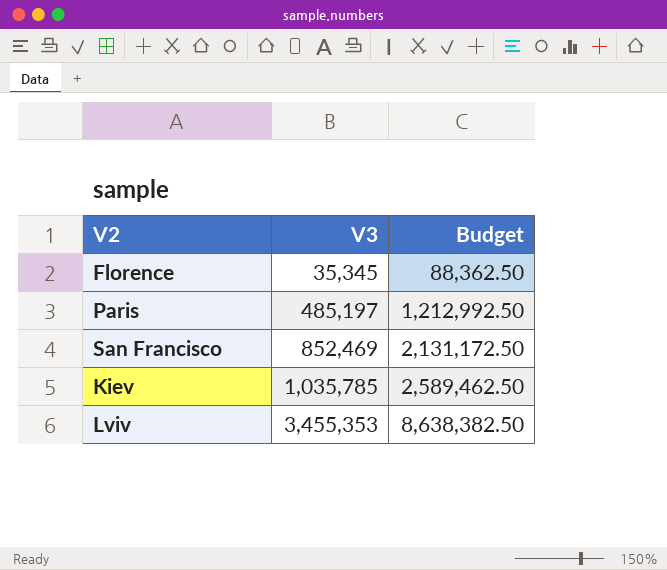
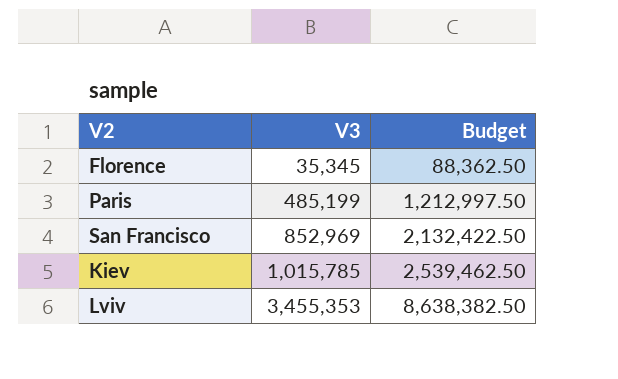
Paris | V3: 485,197 -> 485,199
Paris | Budget: 1,212,992.50 -> 1,212,997.50
San Francisco | V3: 852,469 -> 852,969
San Francisco | Budget: 2,131,172.50 -> 2,132,422.50
Kiev | V3: 1,035,785 -> 1,015,785
Kiev | Budget: 2,589,462.50 -> 2,539,462.50

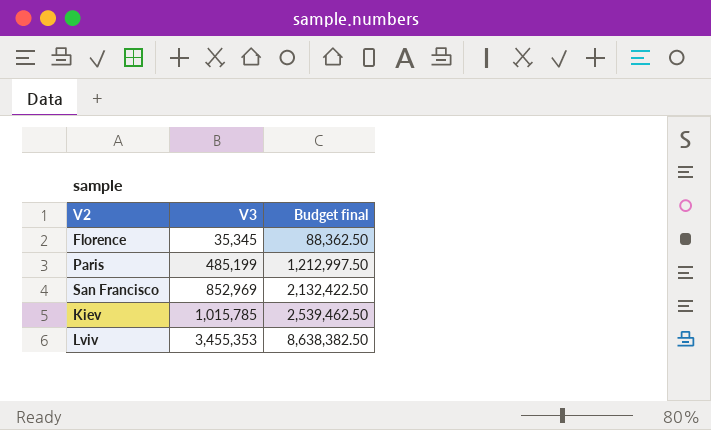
column name: Budget -> Budget final

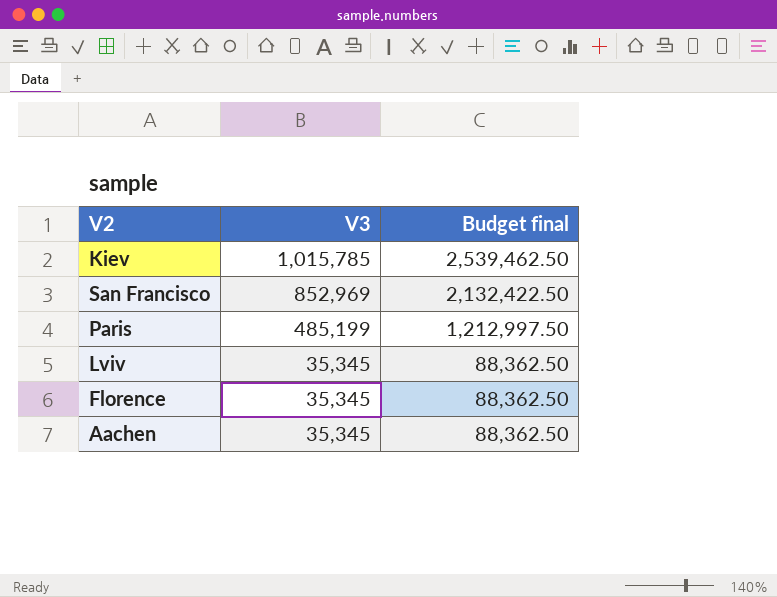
row order: V3 ascending -> V3 descending
Lviv | V3: 3,455,353 -> 35,345
Lviv | Budget final: 8,638,382.50 -> 88,362.50
row Aachen: none -> 35,345 | 88,362.50

